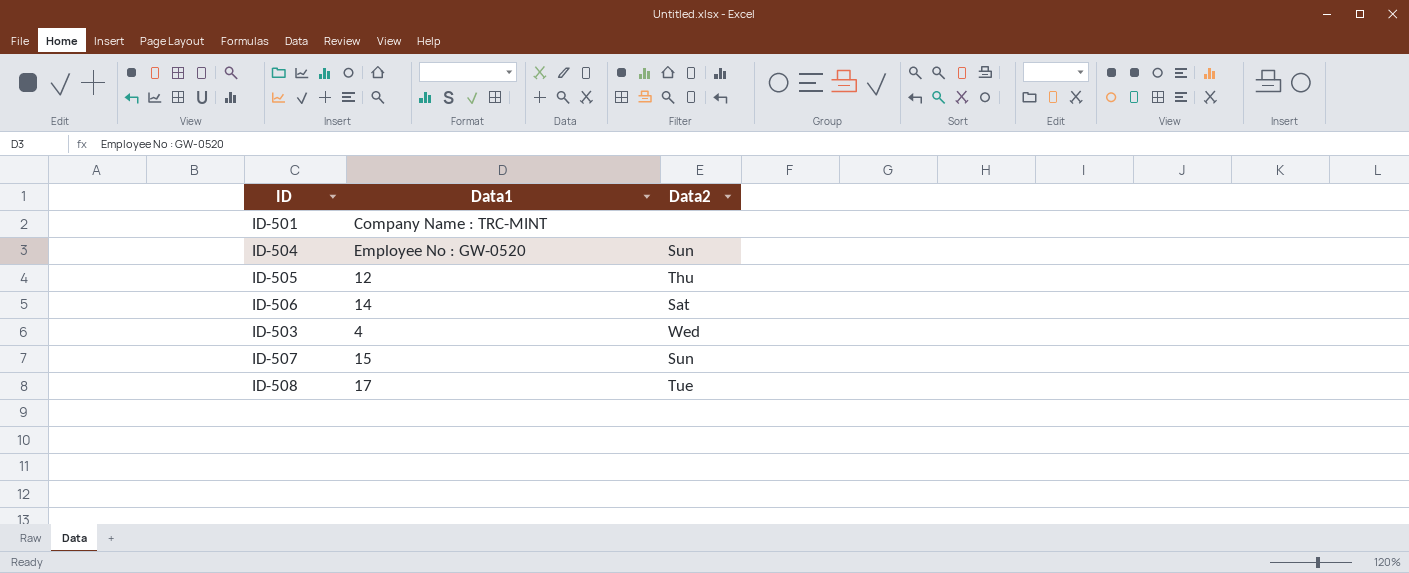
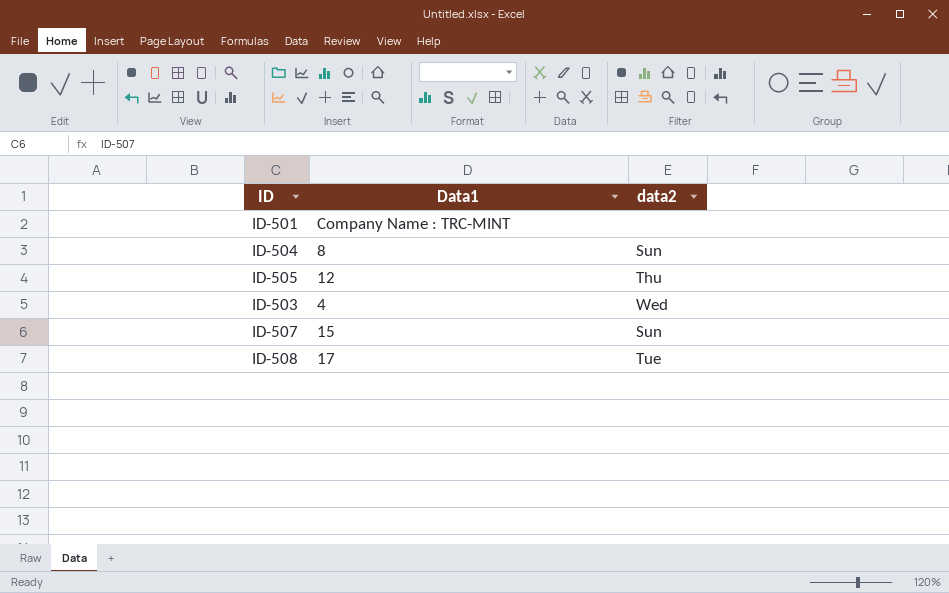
column name: Data2 -> data2
row ID-506: 14 | Sat -> none
ID-504 | Data1: Employee No : GW-0520 -> 8

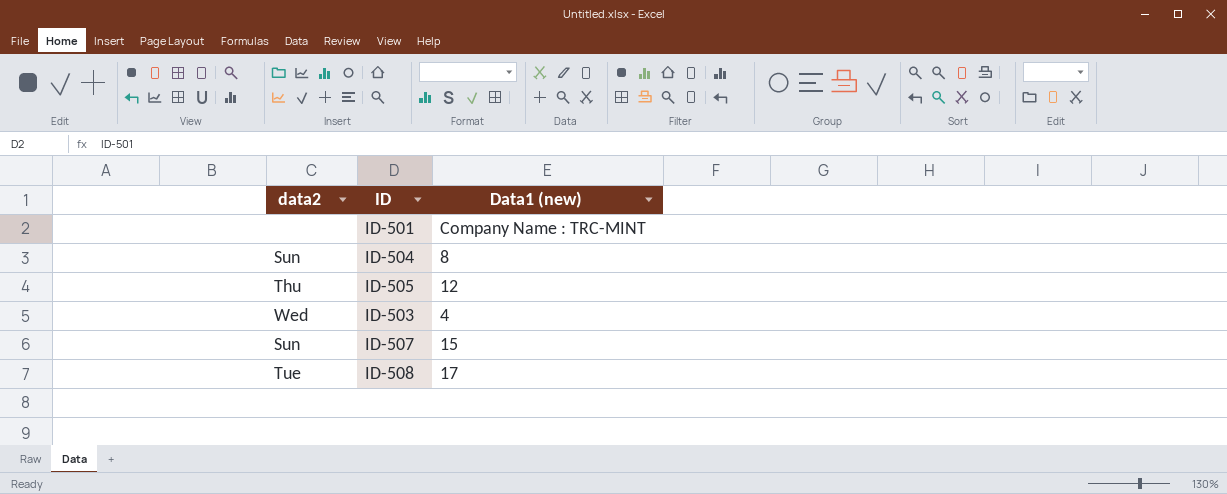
column data2 | position: 3 -> 1
column name: Data1 -> Data1 (new)

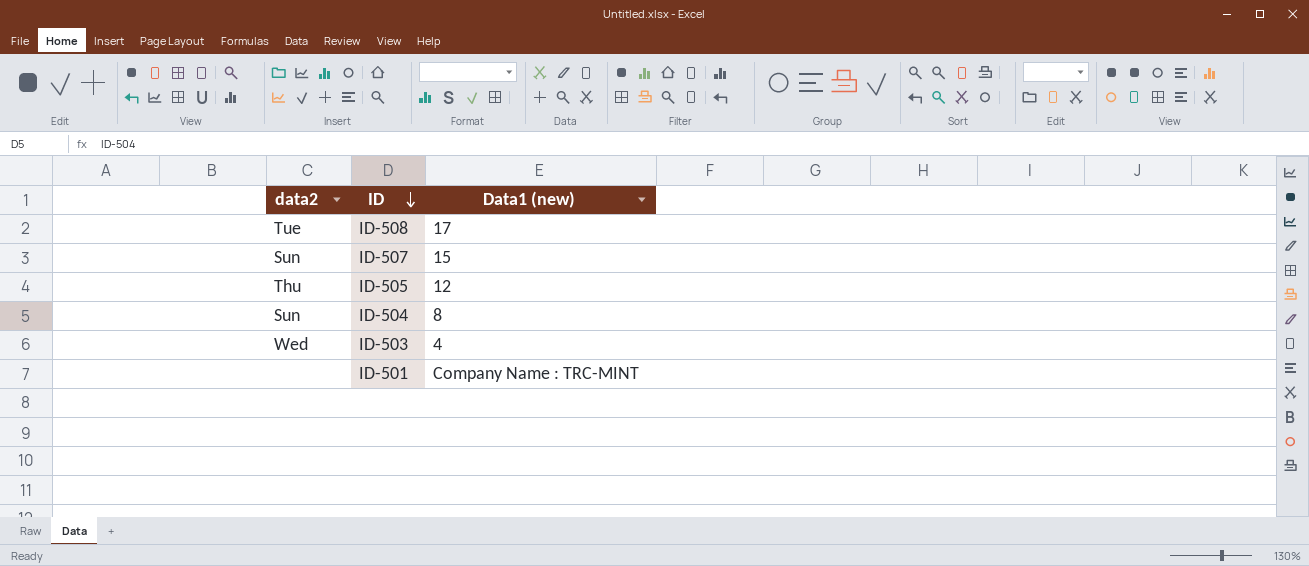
row order: none -> ID descending

